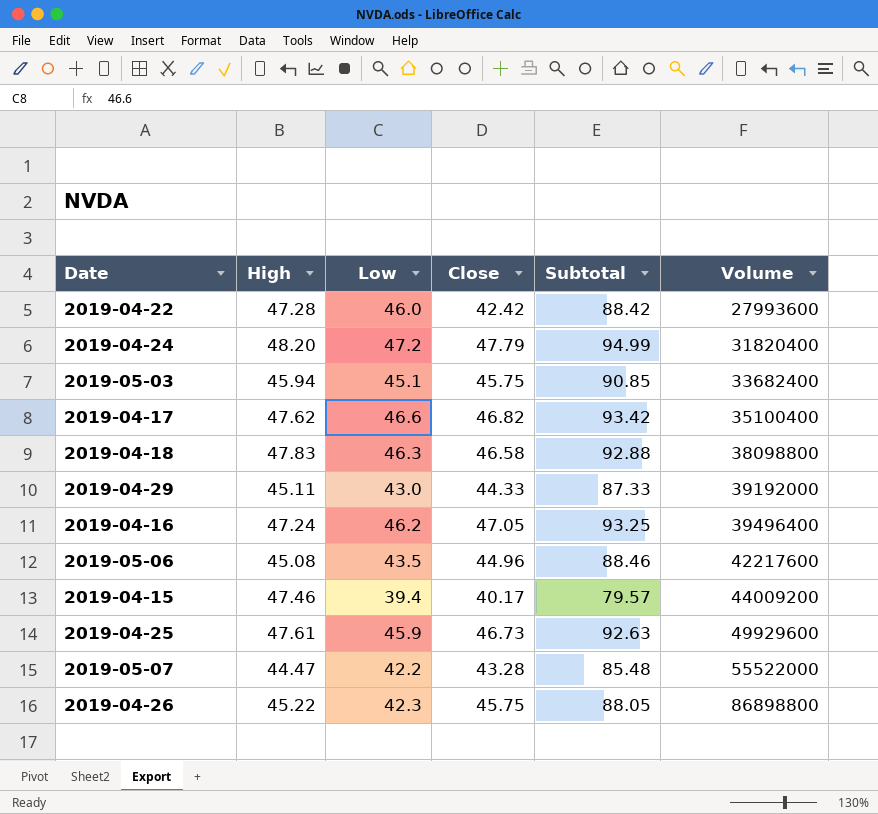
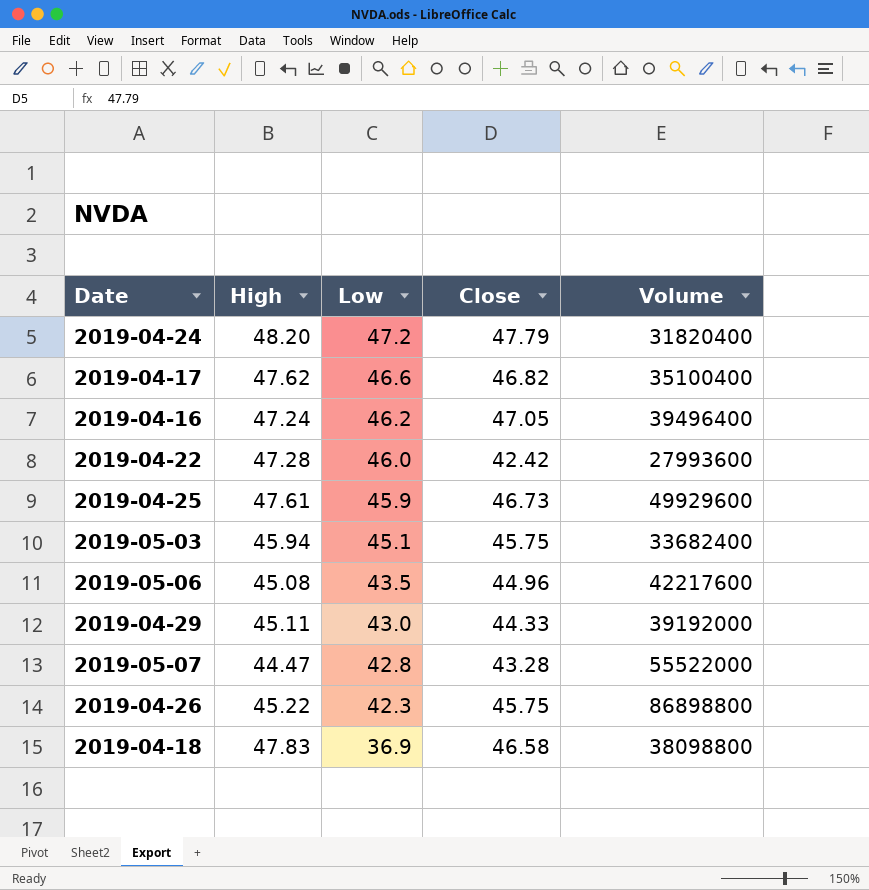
row order: Volume ascending -> Low descending
column Subtotal | formula: [Low] + [Close] -> none
row 2019-04-15: 47.46 | 39.4 | 40.17 | 79.57 | 44009200 -> none
2019-05-07 | Low: 42.2 -> 42.8
2019-04-18 | Low: 46.3 -> 36.9

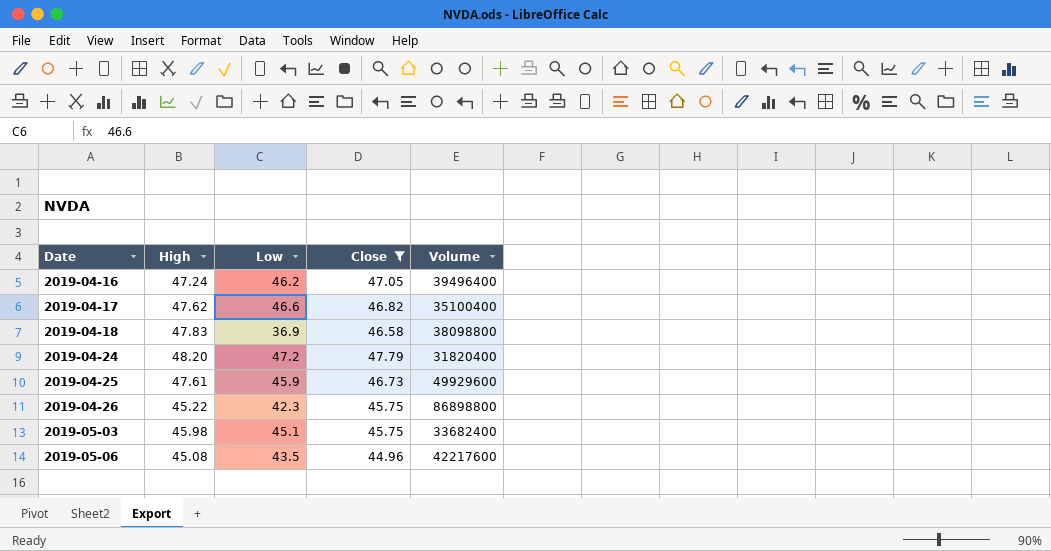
filter: none -> Close >= 44.96
row order: Low descending -> Date ascending
2019-05-03 | High: 45.94 -> 45.98

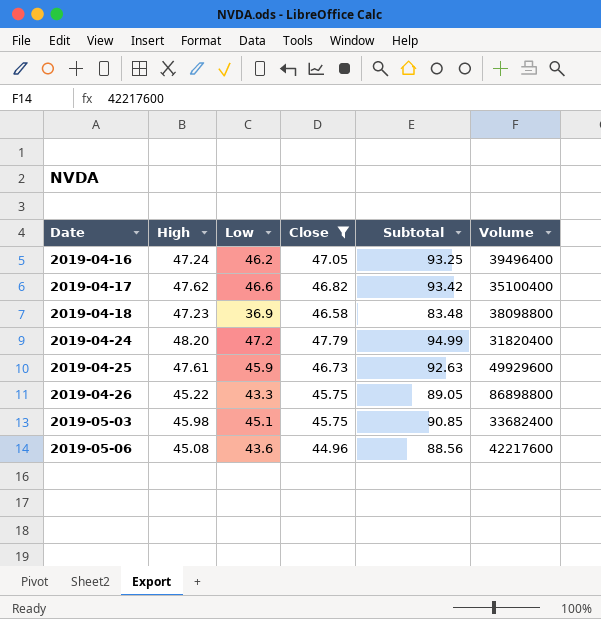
column Subtotal | formula: none -> [Low] + [Close]
2019-04-18 | High: 47.83 -> 47.23
2019-04-26 | Low: 42.3 -> 43.3
2019-05-06 | Low: 43.5 -> 43.6

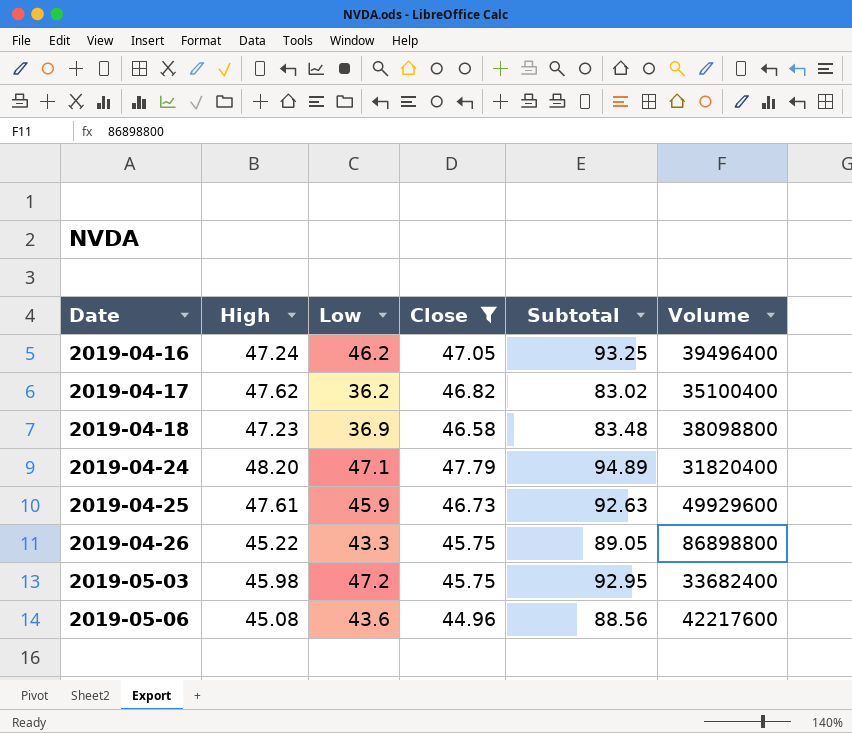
2019-04-17 | Low: 46.6 -> 36.2
2019-04-17 | Subtotal: 93.42 -> 83.02
2019-04-24 | Low: 47.2 -> 47.1
2019-04-24 | Subtotal: 94.99 -> 94.89
2019-05-03 | Low: 45.1 -> 47.2
2019-05-03 | Subtotal: 90.85 -> 92.95

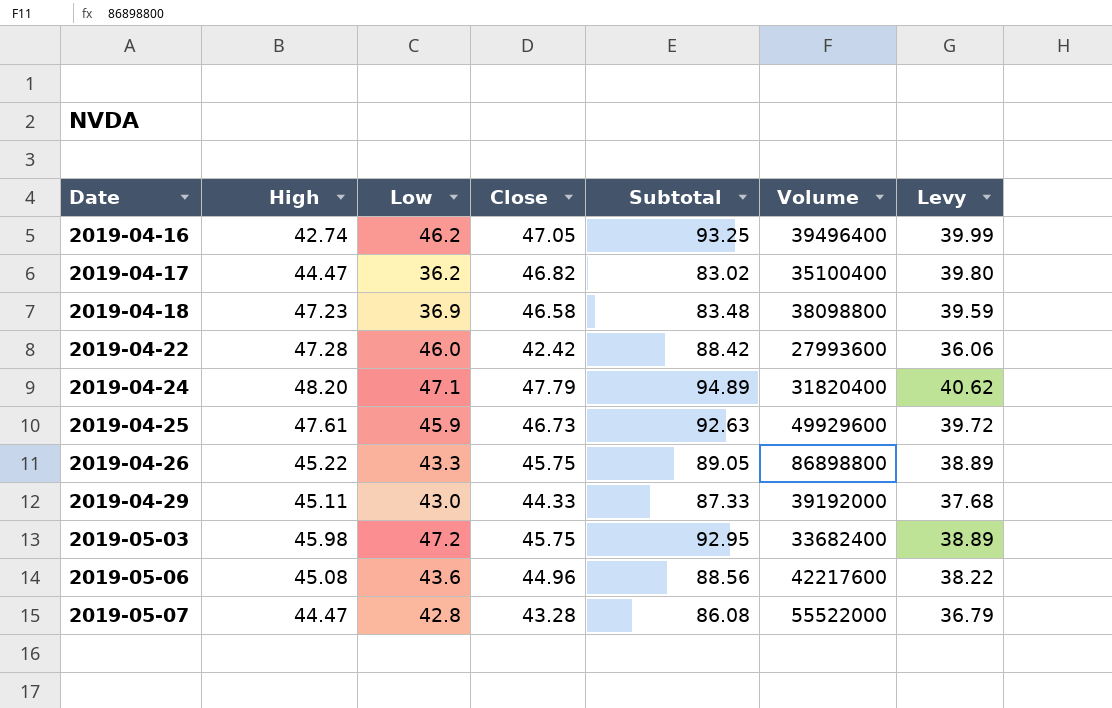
filter: Close >= 44.96 -> none
column Levy | formula: none -> [Close] * 0.85
2019-04-16 | High: 47.24 -> 42.74
2019-04-17 | High: 47.62 -> 44.47

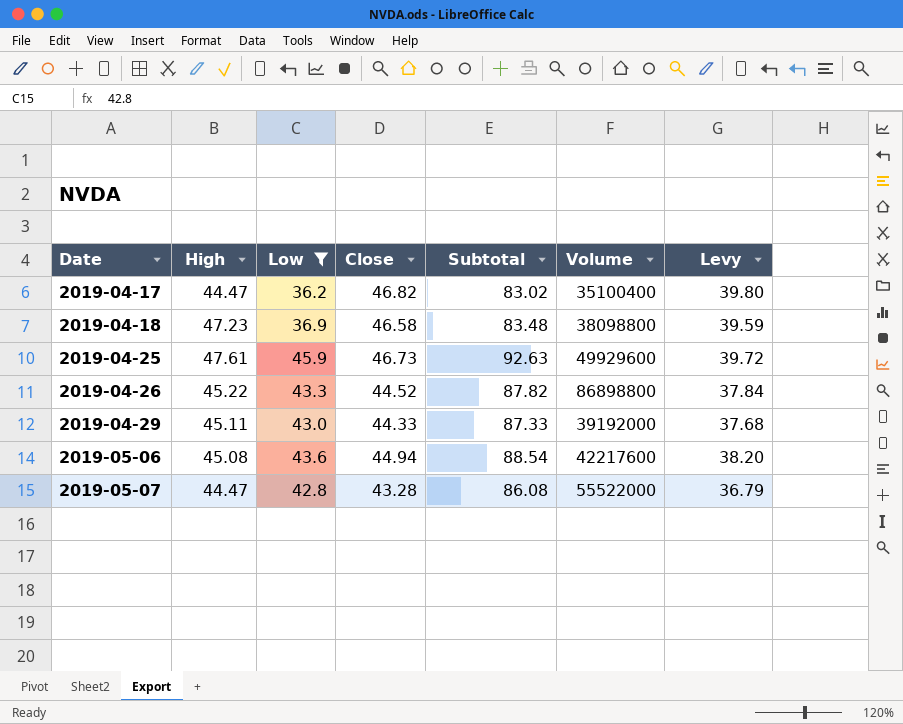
filter: none -> Low <= 45.9
2019-04-26 | Close: 45.75 -> 44.52
2019-04-26 | Subtotal: 89.05 -> 87.82
2019-04-26 | Levy: 38.89 -> 37.84
2019-05-06 | Close: 44.96 -> 44.94
2019-05-06 | Subtotal: 88.56 -> 88.54
2019-05-06 | Levy: 38.22 -> 38.20

